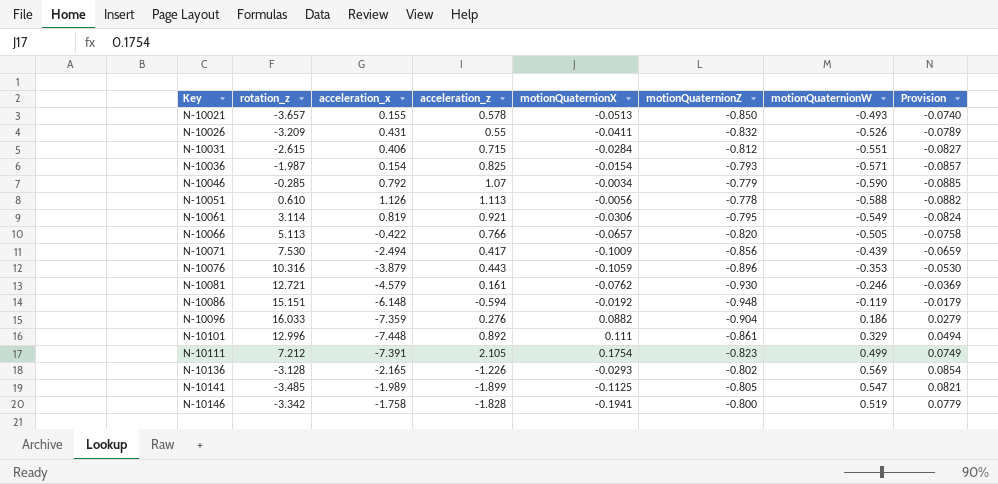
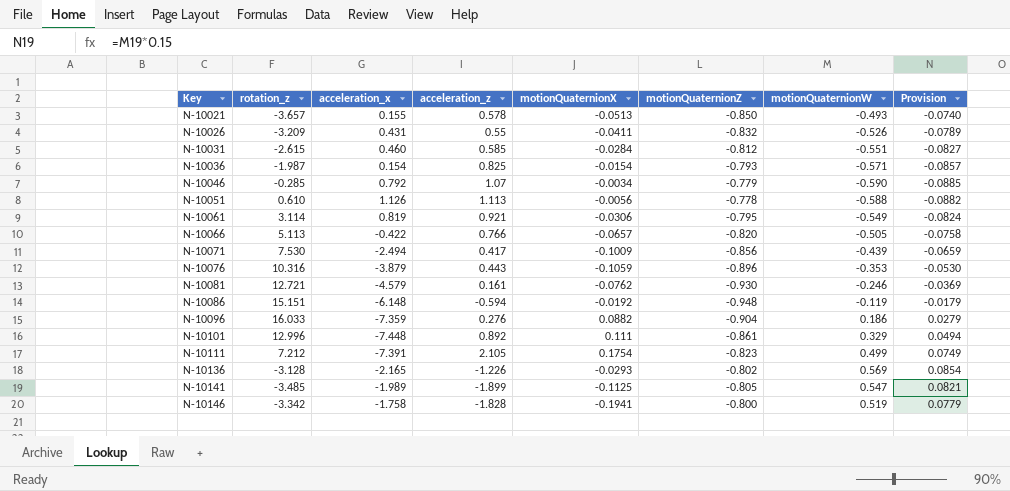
N-10031 | acceleration_x: 0.406 -> 0.460
N-10031 | acceleration_z: 0.715 -> 0.585

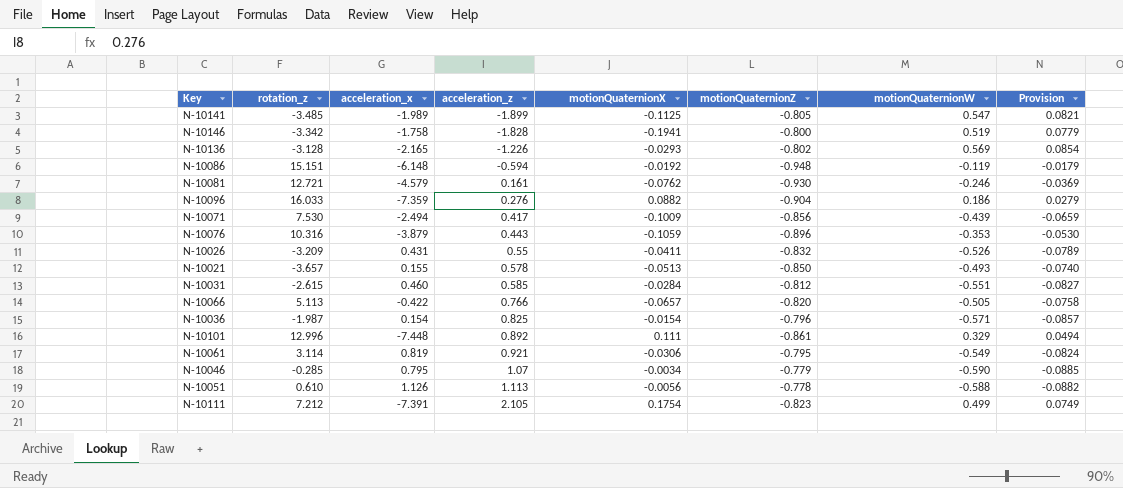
row order: Key ascending -> acceleration_z ascending
N-10036 | motionQuaternionZ: -0.793 -> -0.796
N-10046 | acceleration_x: 0.792 -> 0.795

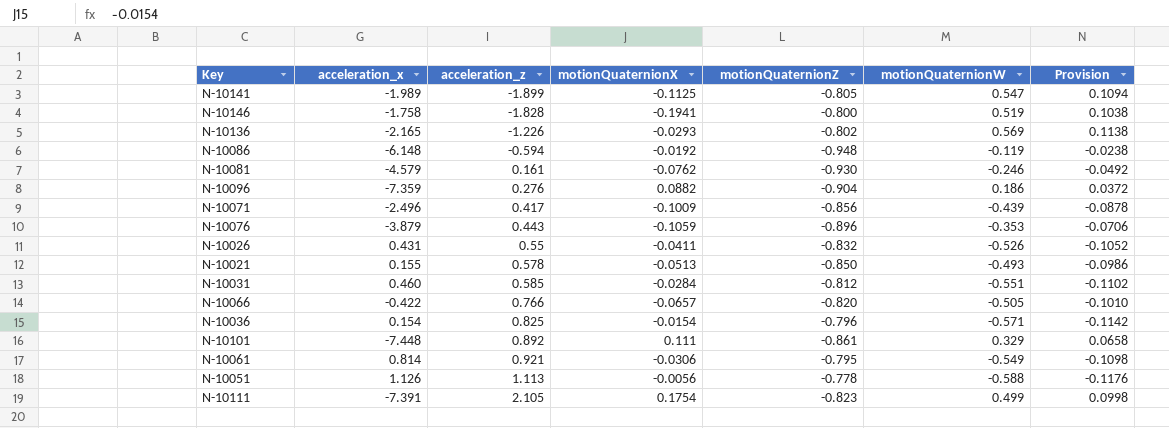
column rotation_z | position: 2 -> none
column Provision | formula: [motionQuaternionW] * 0.15 -> [motionQuaternionW] * 0.2
row N-10046: -0.285 | 0.795 | 1.07 | -0.0034 | -0.779 | -0.590 | -0.0885 -> none
N-10071 | acceleration_x: -2.494 -> -2.496
N-10061 | acceleration_x: 0.819 -> 0.814

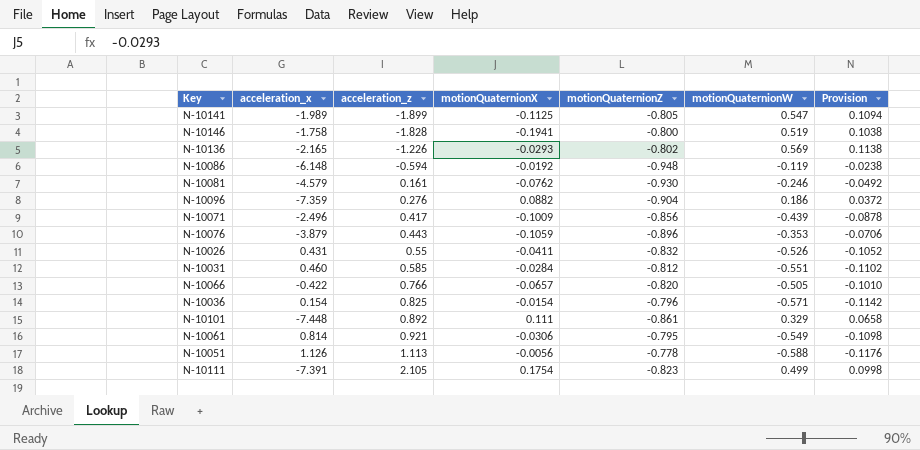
row N-10021: 0.155 | 0.578 | -0.0513 | -0.850 | -0.493 | -0.0986 -> none

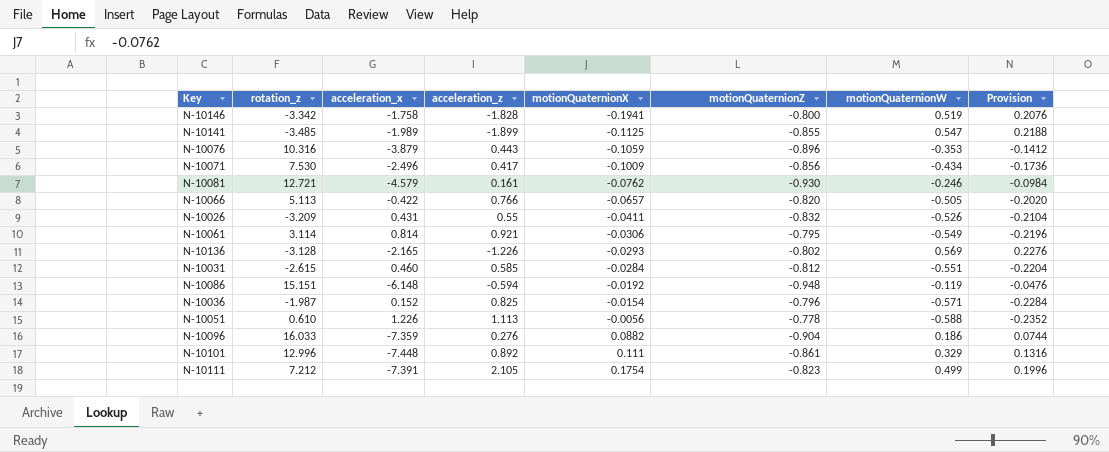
row order: acceleration_z ascending -> motionQuaternionX ascending
column rotation_z | position: none -> 2
column Provision | formula: [motionQuaternionW] * 0.2 -> [motionQuaternionW] * 0.4
N-10141 | motionQuaternionZ: -0.805 -> -0.855
N-10071 | motionQuaternionW: -0.439 -> -0.434
N-10036 | acceleration_x: 0.154 -> 0.152
N-10051 | acceleration_x: 1.126 -> 1.226

